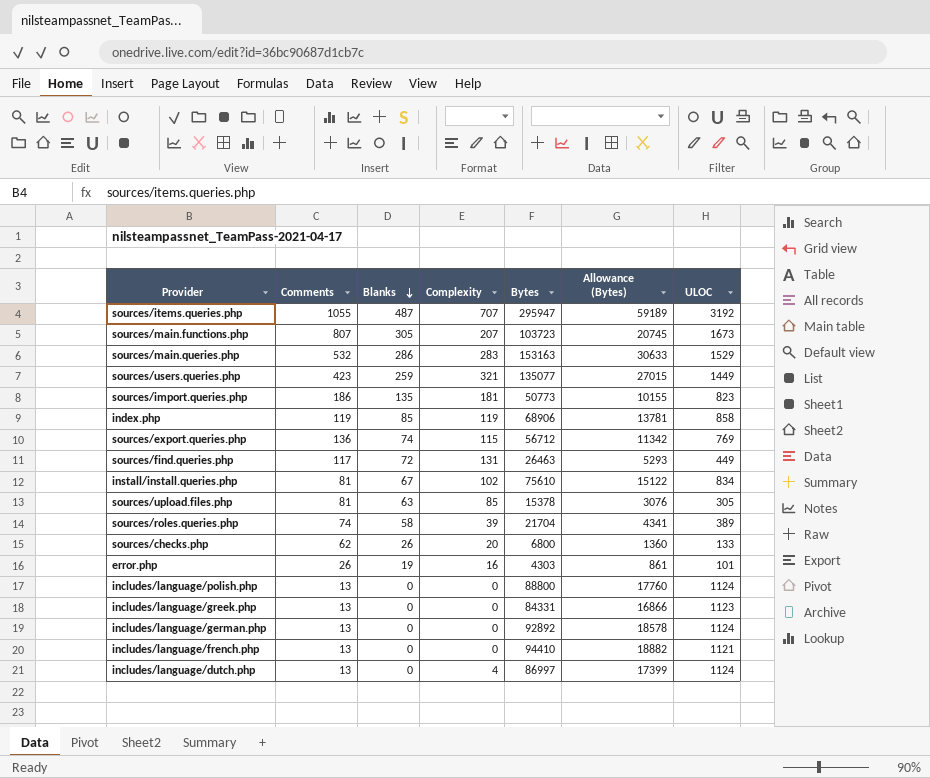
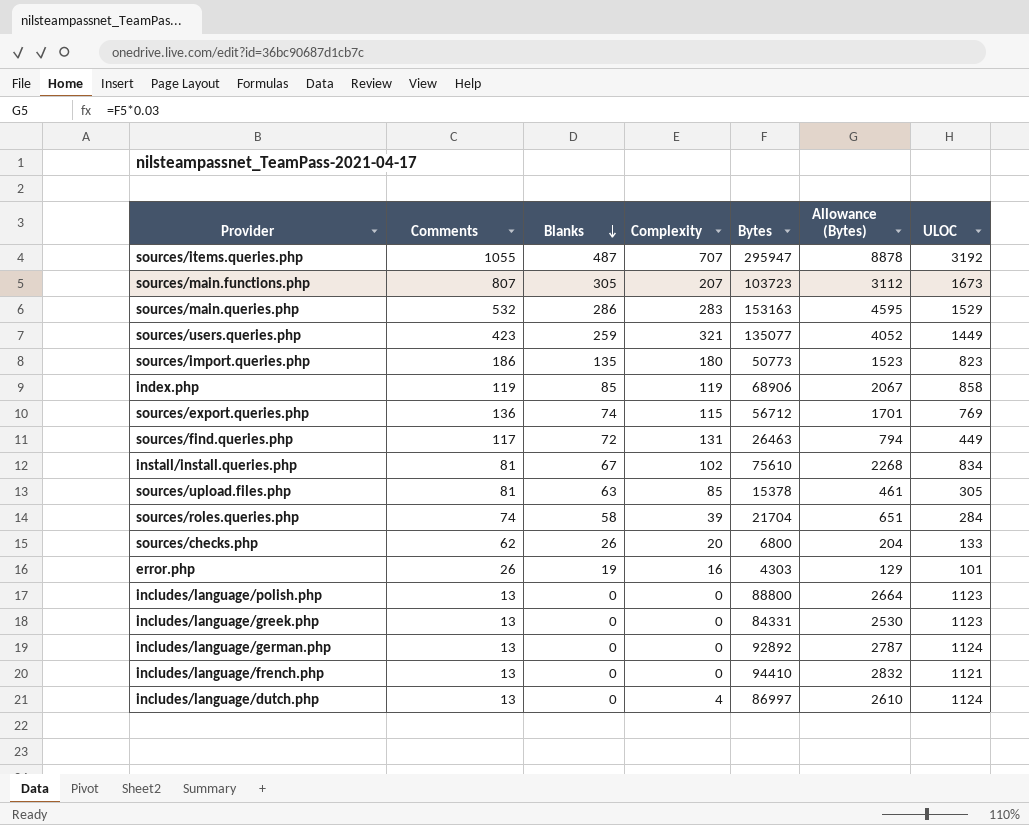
column Allowance (Bytes) | formula: [Bytes] * 0.2 -> [Bytes] * 0.03
sources/import.queries.php | Complexity: 181 -> 180
sources/roles.queries.php | ULOC: 389 -> 284
includes/language/polish.php | ULOC: 1124 -> 1123

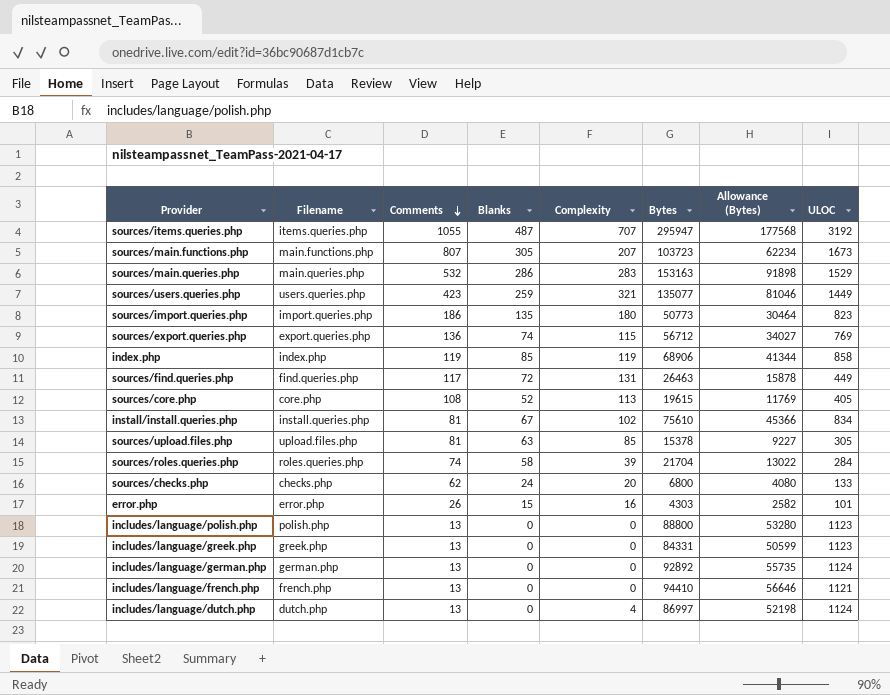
row order: Blanks descending -> Comments descending
column Filename | position: none -> 2
column Allowance (Bytes) | formula: [Bytes] * 0.03 -> [Bytes] * 0.6
row sources/core.php: none -> core.php | 108 | 52 | 113 | 19615 | 11769 | 405
sources/checks.php | Blanks: 26 -> 24
error.php | Blanks: 19 -> 15

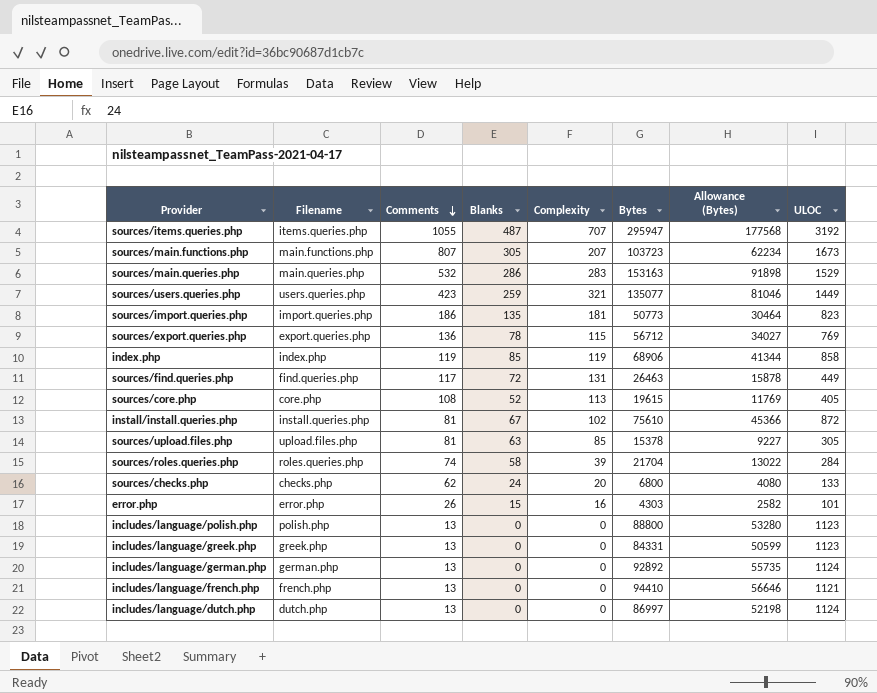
sources/import.queries.php | Complexity: 180 -> 181
sources/export.queries.php | Blanks: 74 -> 78
install/install.queries.php | ULOC: 834 -> 872
includes/language/dutch.php | Complexity: 4 -> 0

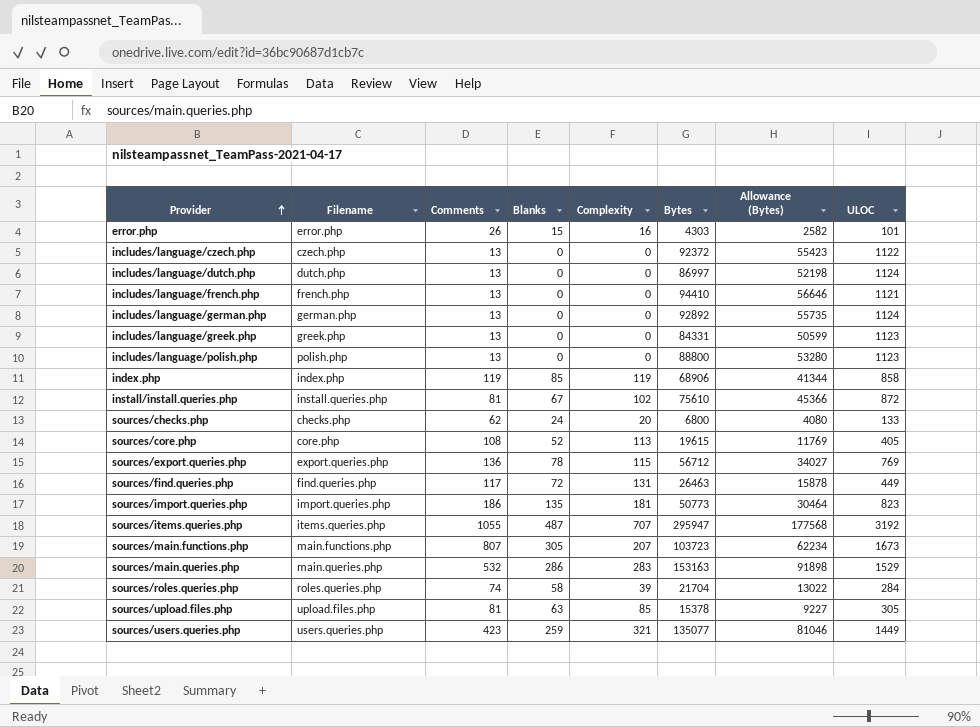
row order: Comments descending -> Provider ascending
row includes/language/czech.php: none -> czech.php | 13 | 0 | 0 | 92372 | 55423 | 1122

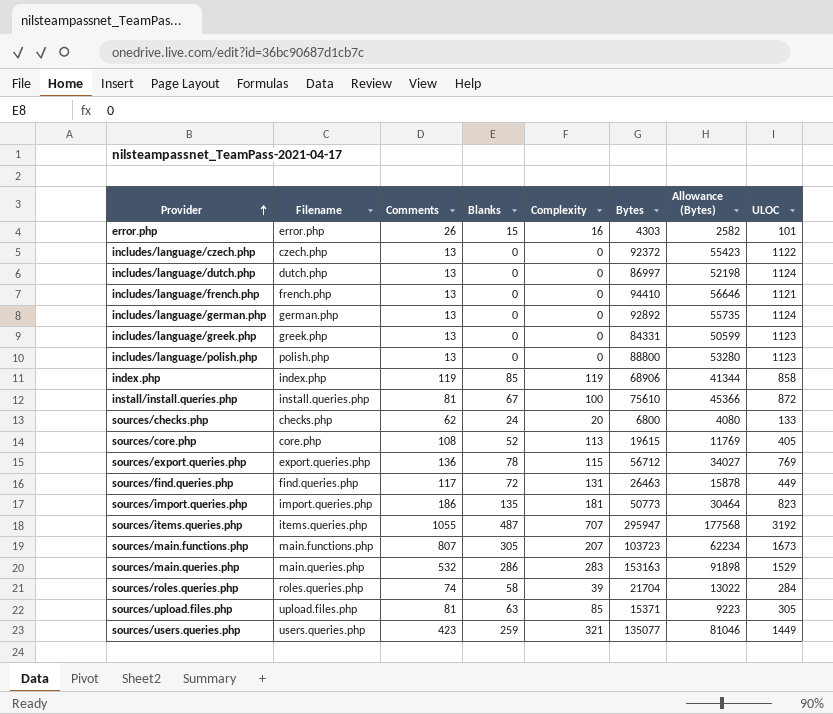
install/install.queries.php | Complexity: 102 -> 100
sources/upload.files.php | Bytes: 15378 -> 15371
sources/upload.files.php | Allowance (Bytes): 9227 -> 9223

